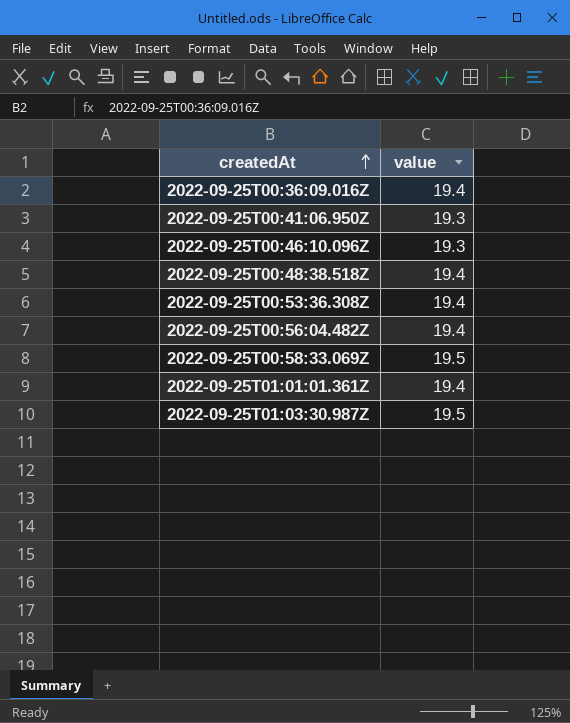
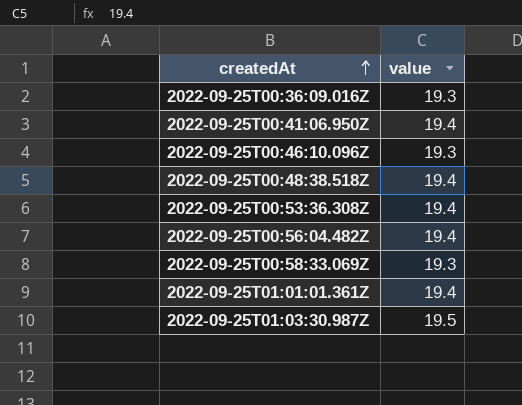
2022-09-25T00:36:09.016Z | value: 19.4 -> 19.3
2022-09-25T00:41:06.950Z | value: 19.3 -> 19.4
2022-09-25T00:58:33.069Z | value: 19.5 -> 19.3

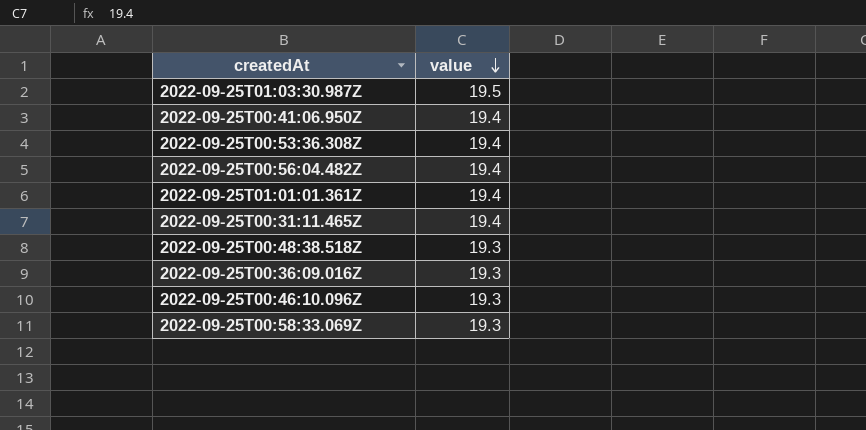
row order: createdAt ascending -> value descending
row 2022-09-25T00:31:11.465Z: none -> 19.4
2022-09-25T00:48:38.518Z | value: 19.4 -> 19.3

